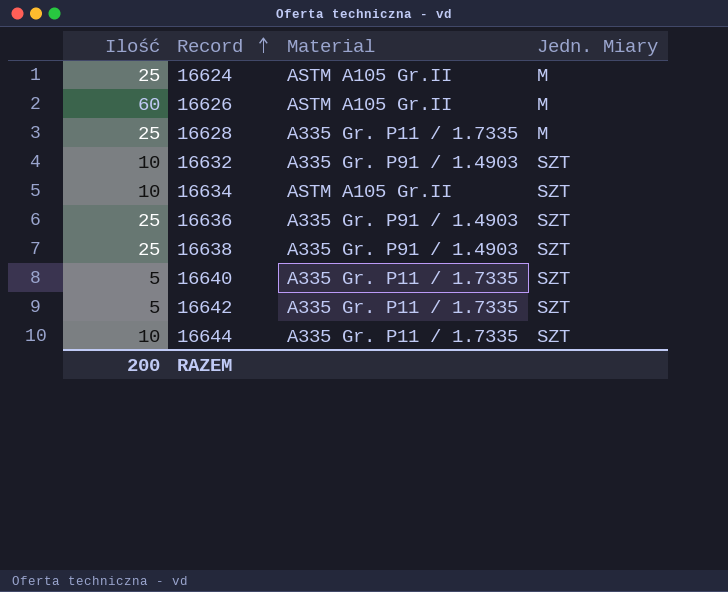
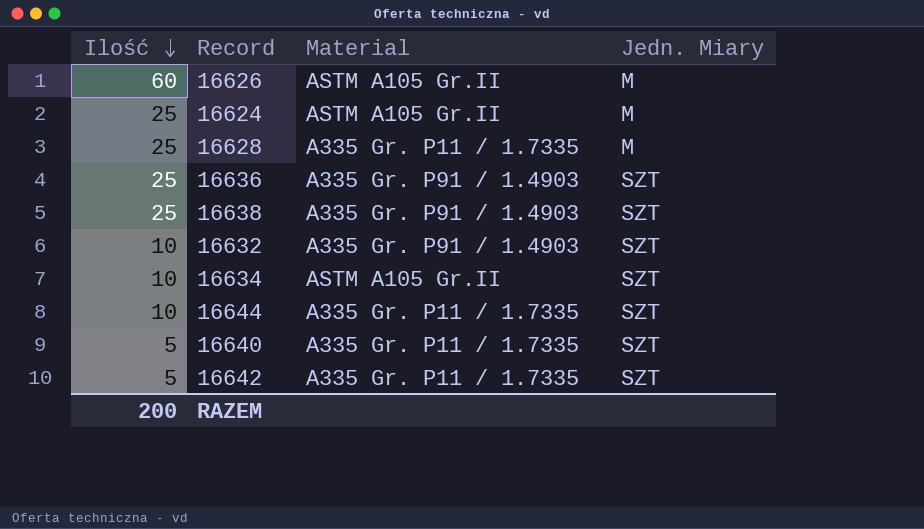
row order: Record ascending -> Ilość descending

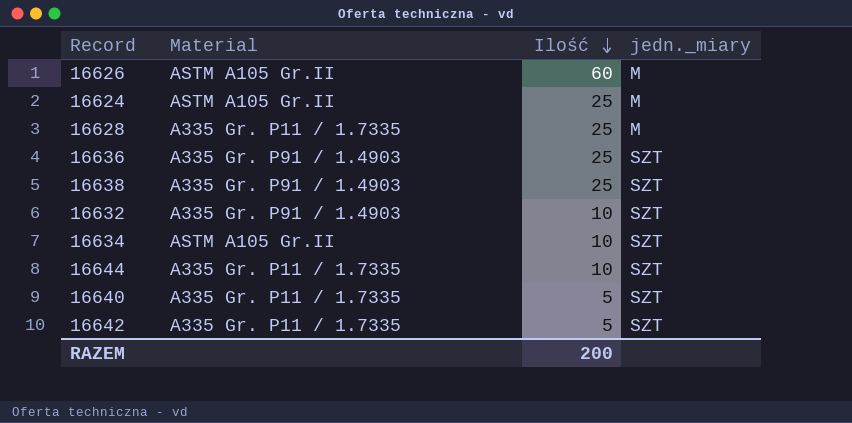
column Ilość | position: 1 -> 3
column name: Jedn. Miary -> jedn._miary

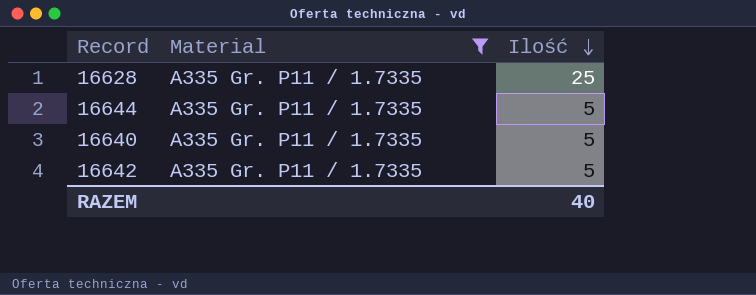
filter: none -> Material = A335 Gr. P11 / 1.7335
column jedn._miary | position: 4 -> none
16644 | Ilość: 10 -> 5
RAZEM | Ilość: 200 -> 40

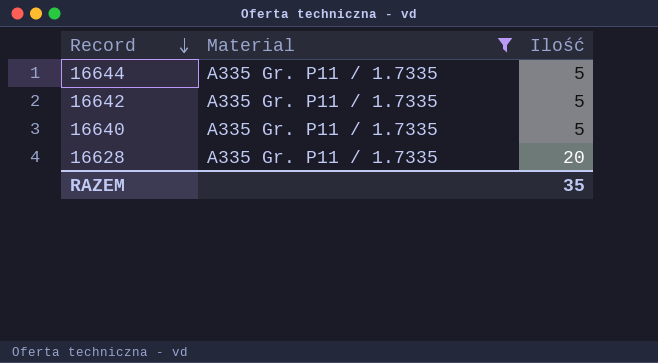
row order: Ilość descending -> Record descending
16628 | Ilość: 25 -> 20
RAZEM | Ilość: 40 -> 35

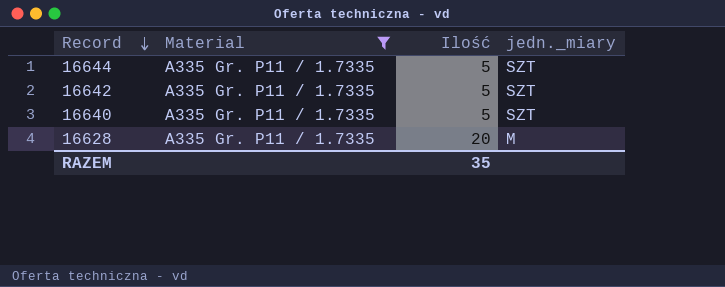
column jedn._miary | position: none -> 4

